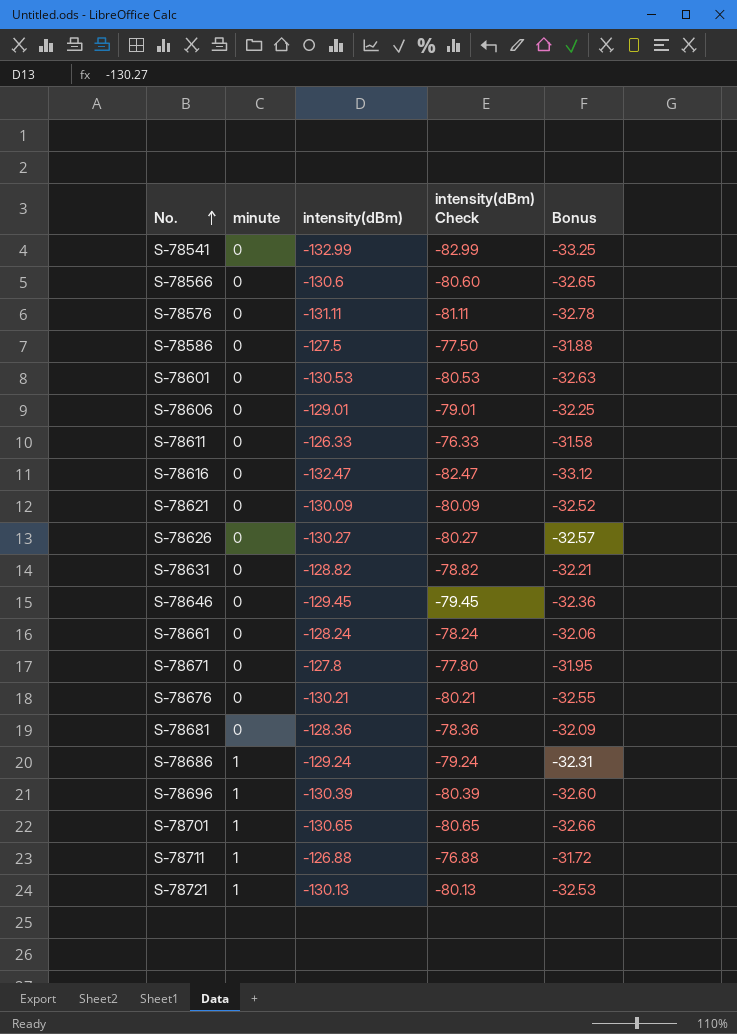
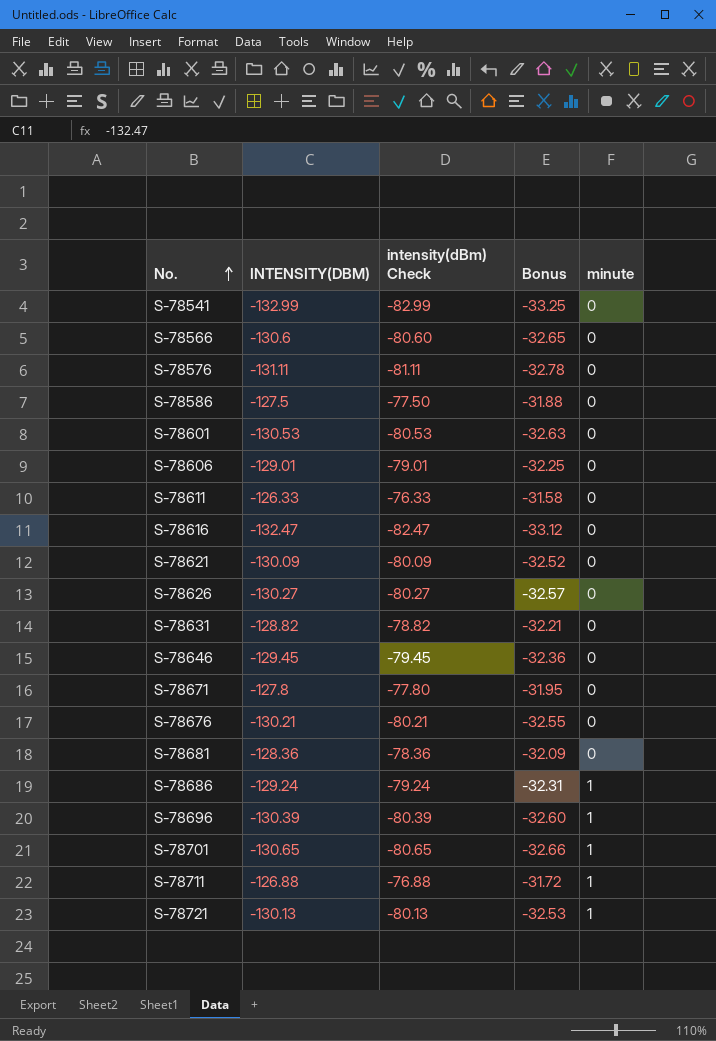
column name: intensity(dBm) -> INTENSITY(DBM)
column minute | position: 2 -> 5
row S-78661: 0 | -128.24 | -78.24 | -32.06 -> none

